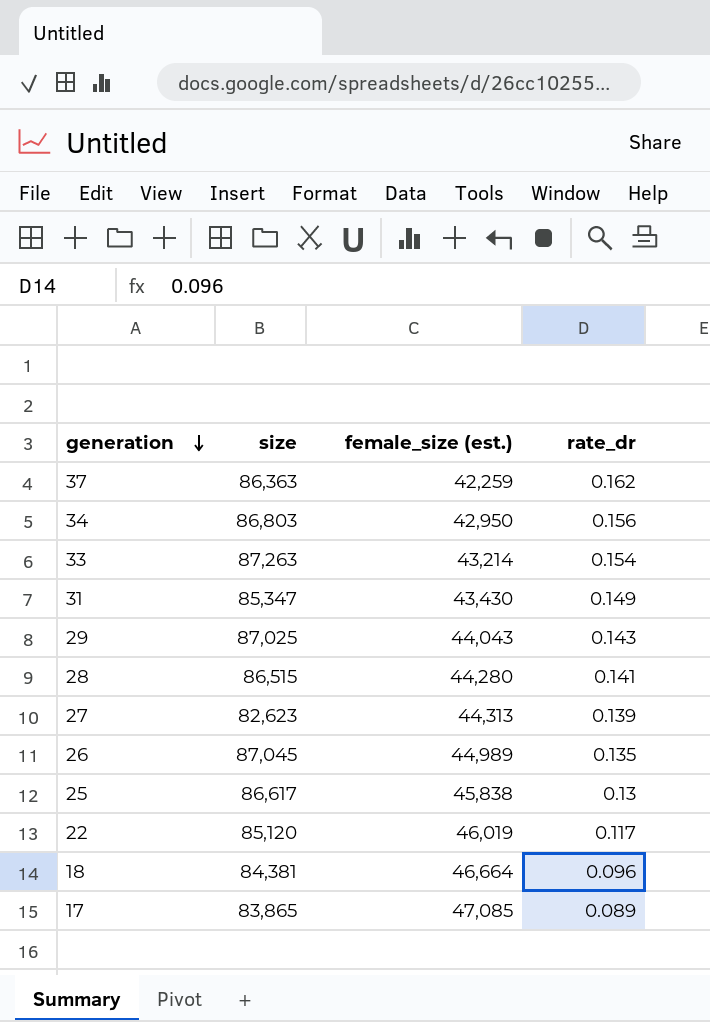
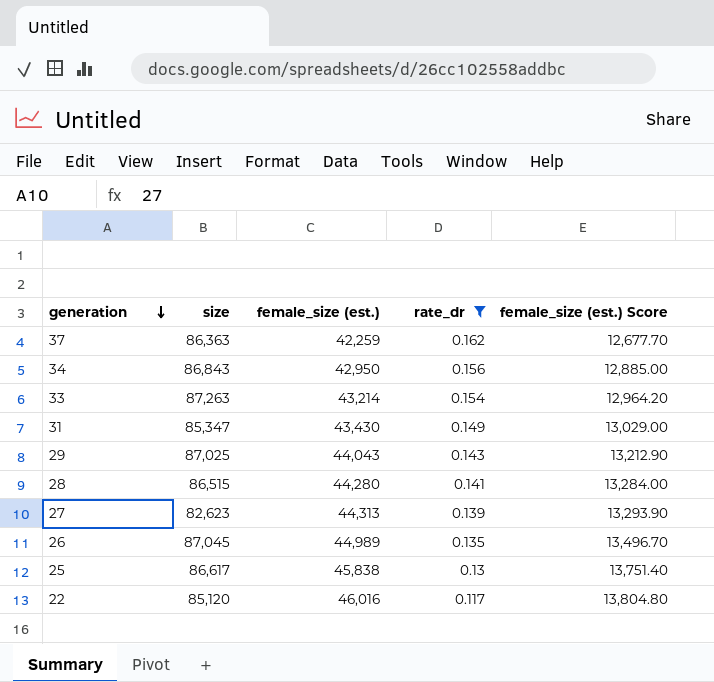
filter: none -> rate_dr >= 0.117
column female_size (est.) Score | formula: none -> [female_size (est.)] * 0.3
34 | size: 86,803 -> 86,843
22 | female_size (est.): 46,019 -> 46,016

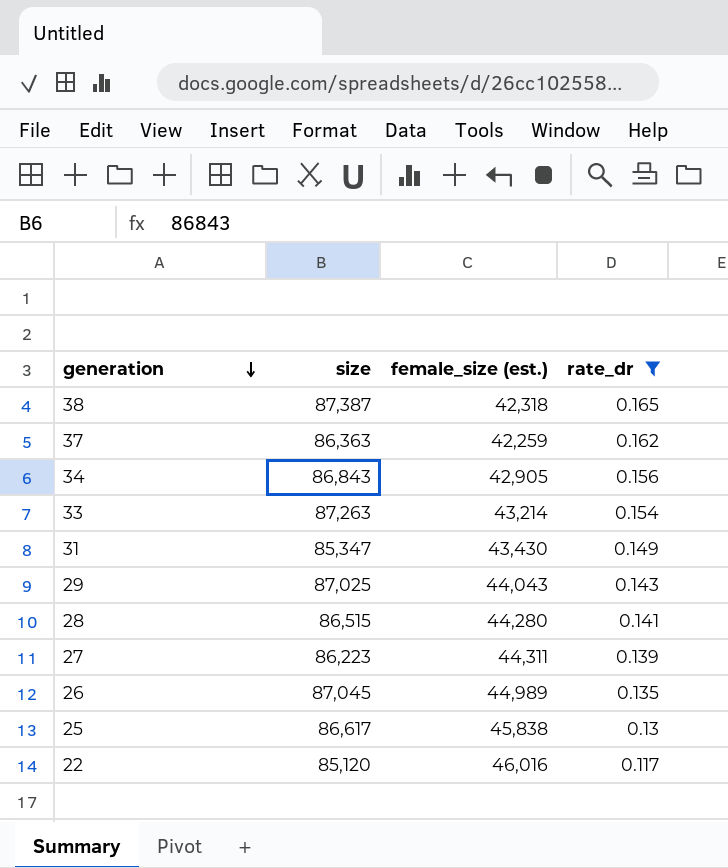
column female_size (est.) Score | formula: [female_size (est.)] * 0.3 -> none
row 38: none -> 87,387 | 42,318 | 0.165
34 | female_size (est.): 42,950 -> 42,905
27 | size: 82,623 -> 86,223
27 | female_size (est.): 44,313 -> 44,311

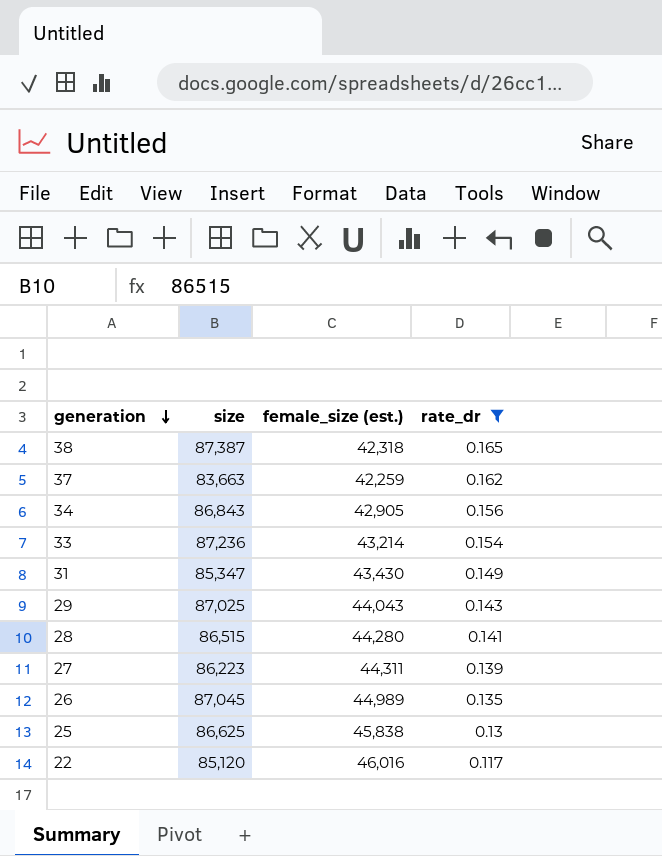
37 | size: 86,363 -> 83,663
33 | size: 87,263 -> 87,236
25 | size: 86,617 -> 86,625

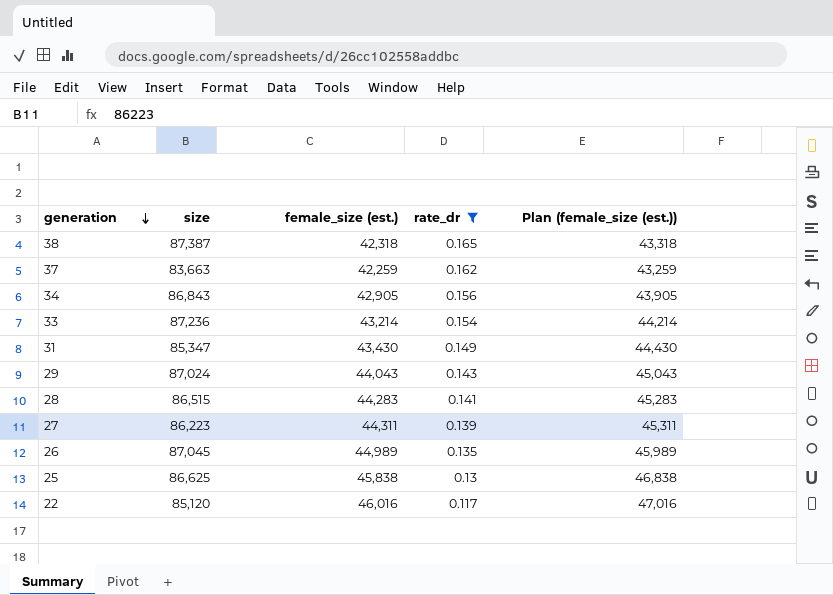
column Plan (female_size (est.)) | formula: none -> [female_size (est.)] + 1000
29 | size: 87,025 -> 87,024
28 | female_size (est.): 44,280 -> 44,283

